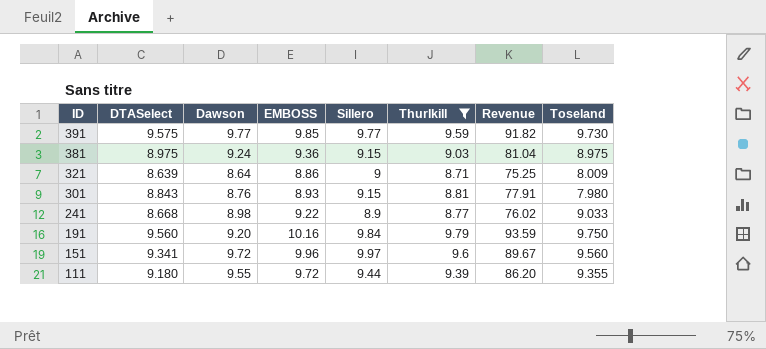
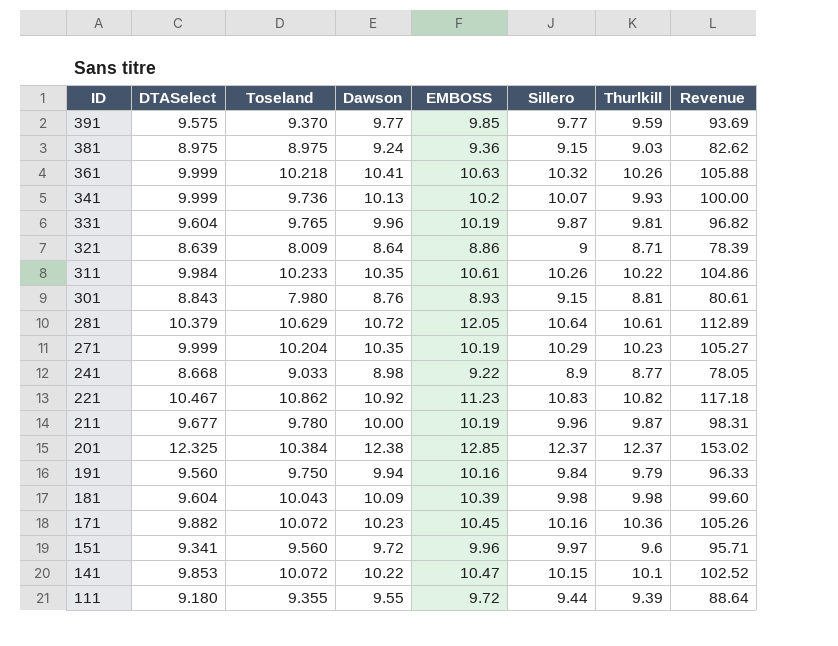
filter: Thurlkill <= 9.79 -> none
column Toseland | position: 8 -> 3
column Revenue | formula: [DTASelect] * [Thurlkill] -> [Sillero] * [Thurlkill]
391 | Toseland: 9.730 -> 9.370
191 | Dawson: 9.20 -> 9.94

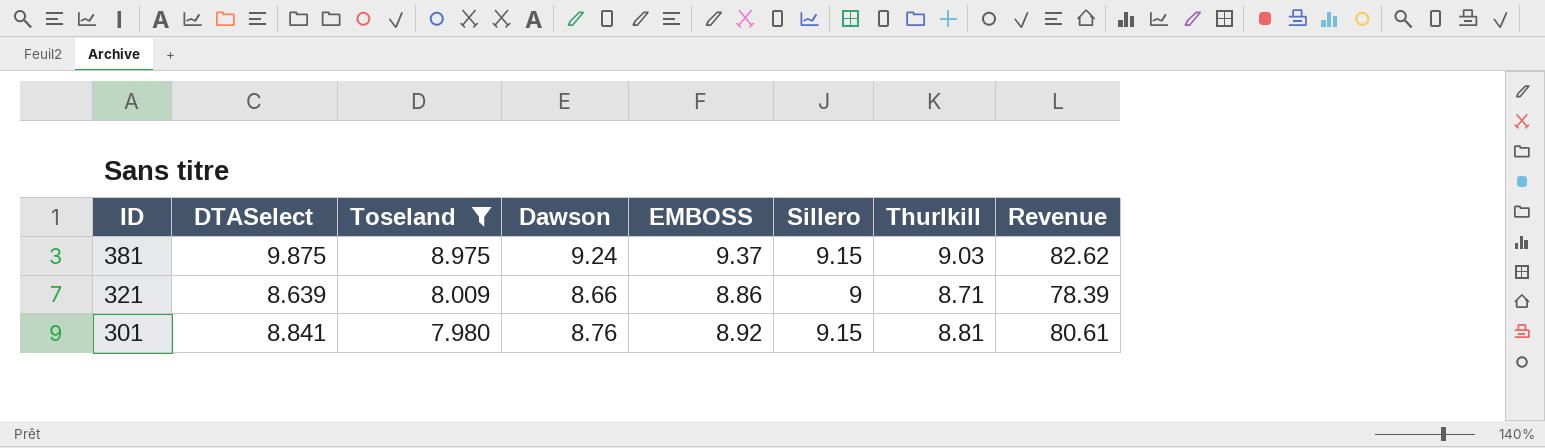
filter: none -> Toseland <= 8.975
381 | DTASelect: 8.975 -> 9.875
381 | EMBOSS: 9.36 -> 9.37
321 | Dawson: 8.64 -> 8.66
301 | DTASelect: 8.843 -> 8.841
301 | EMBOSS: 8.93 -> 8.92

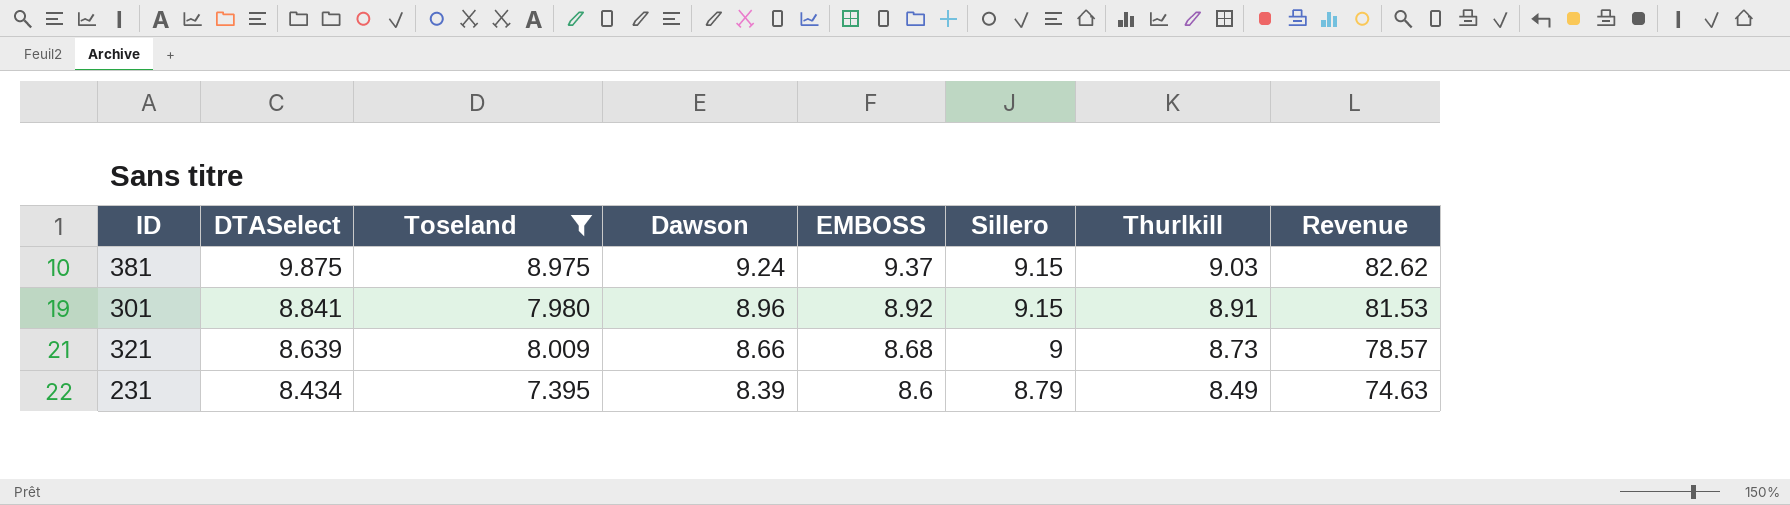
row order: ID descending -> DTASelect descending
301 | Dawson: 8.76 -> 8.96
301 | Thurlkill: 8.81 -> 8.91
301 | Revenue: 80.61 -> 81.53
321 | EMBOSS: 8.86 -> 8.68
321 | Thurlkill: 8.71 -> 8.73
321 | Revenue: 78.39 -> 78.57
row 231: none -> 8.434 | 7.395 | 8.39 | 8.6 | 8.79 | 8.49 | 74.63

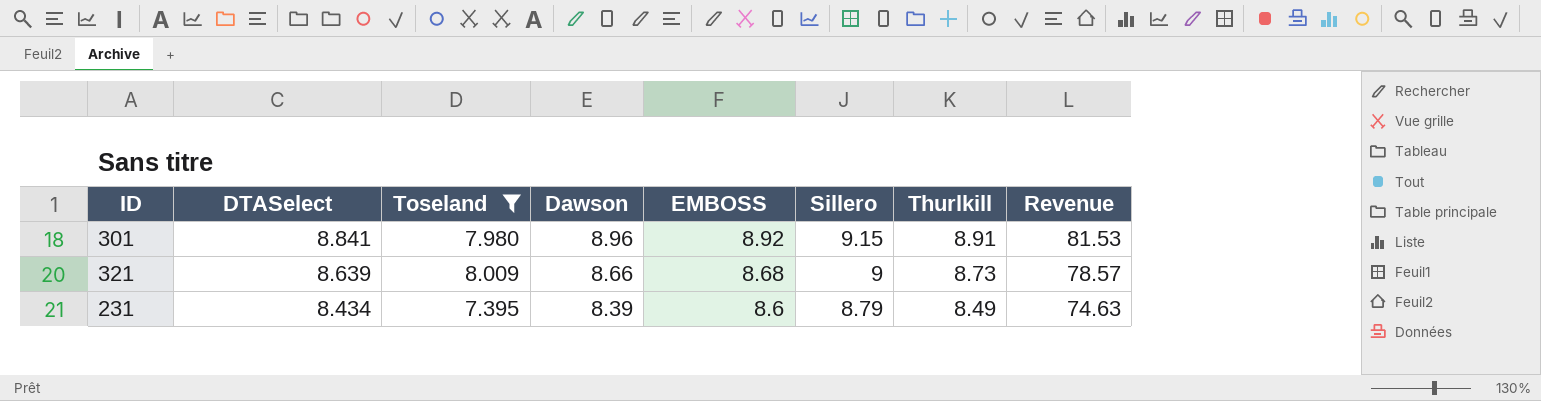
row 381: 9.875 | 8.975 | 9.24 | 9.37 | 9.15 | 9.03 | 82.62 -> none

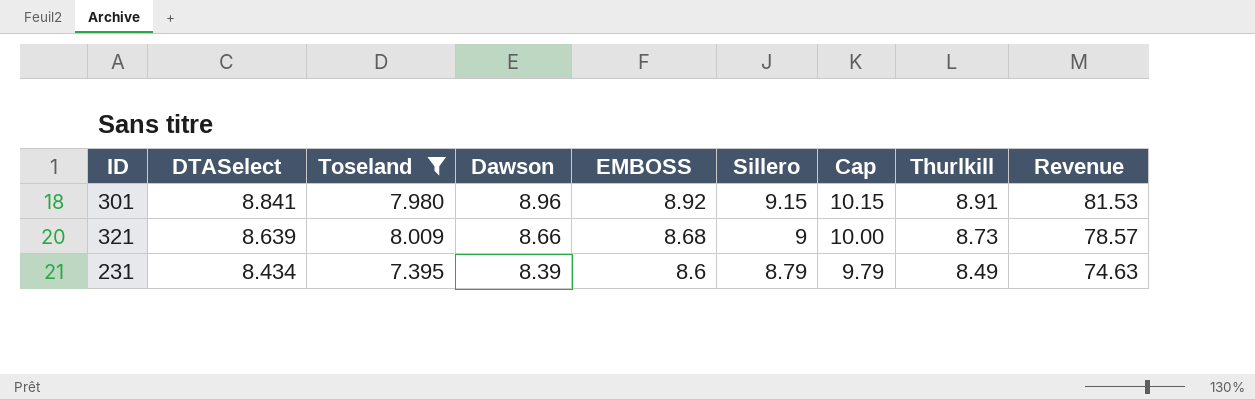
column Cap | formula: none -> [Sillero] + 1

